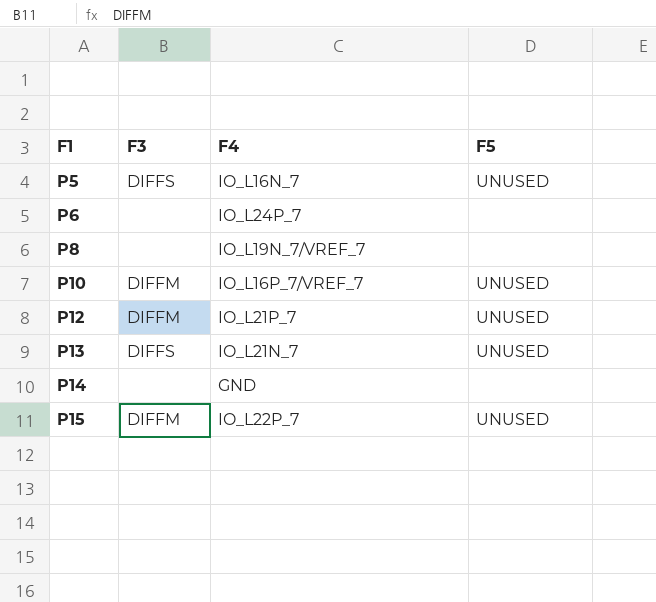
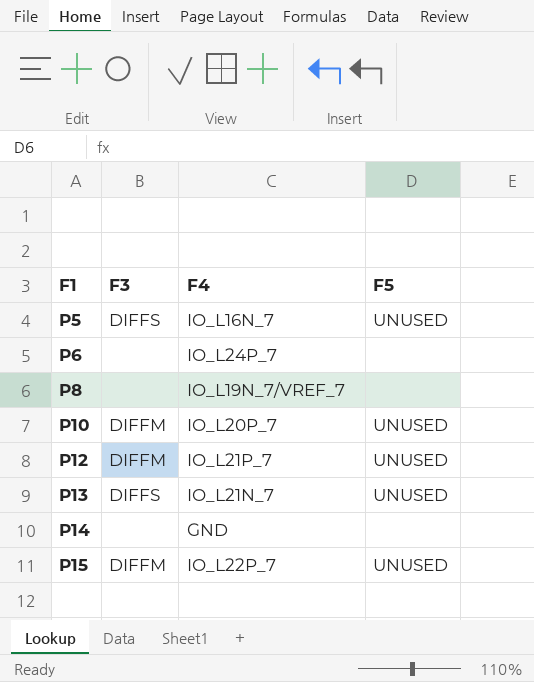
P10 | F4: IO_L16P_7/VREF_7 -> IO_L20P_7

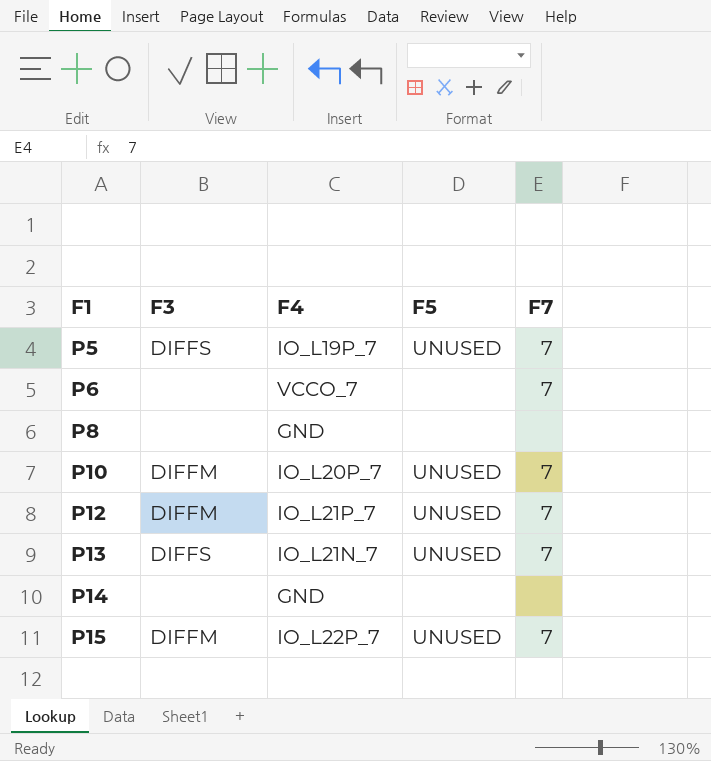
column F7 | position: none -> 5
P5 | F4: IO_L16N_7 -> IO_L19P_7
P6 | F4: IO_L24P_7 -> VCCO_7
P8 | F4: IO_L19N_7/VREF_7 -> GND

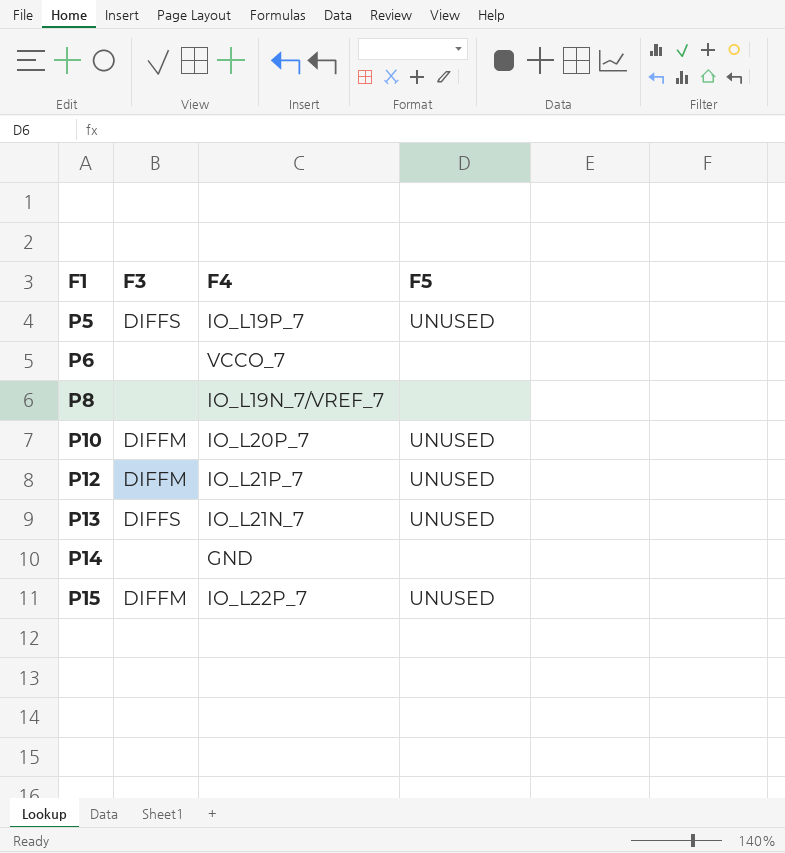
column F7 | position: 5 -> none
P8 | F4: GND -> IO_L19N_7/VREF_7

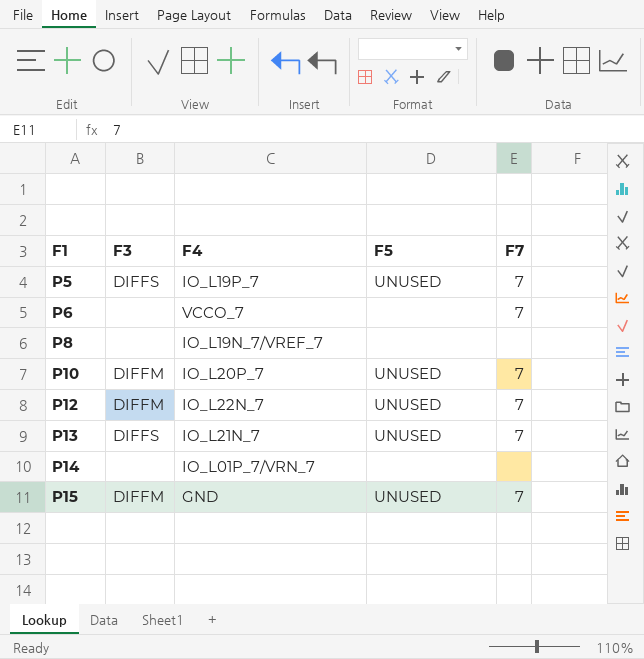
column F7 | position: none -> 5
P12 | F4: IO_L21P_7 -> IO_L22N_7
P14 | F4: GND -> IO_L01P_7/VRN_7
P15 | F4: IO_L22P_7 -> GND

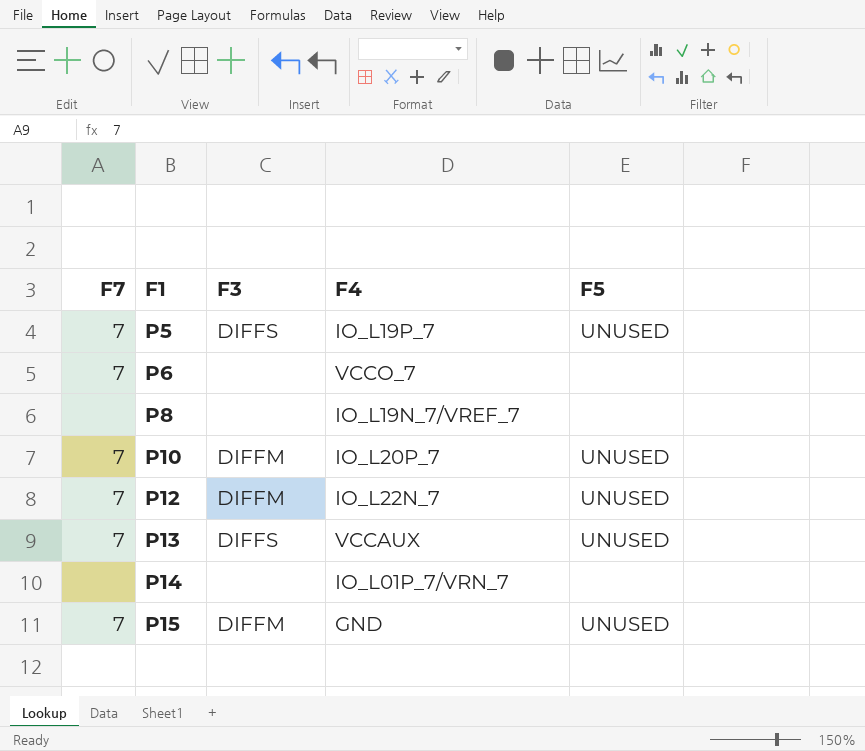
column F7 | position: 5 -> 1
P13 | F4: IO_L21N_7 -> VCCAUX

